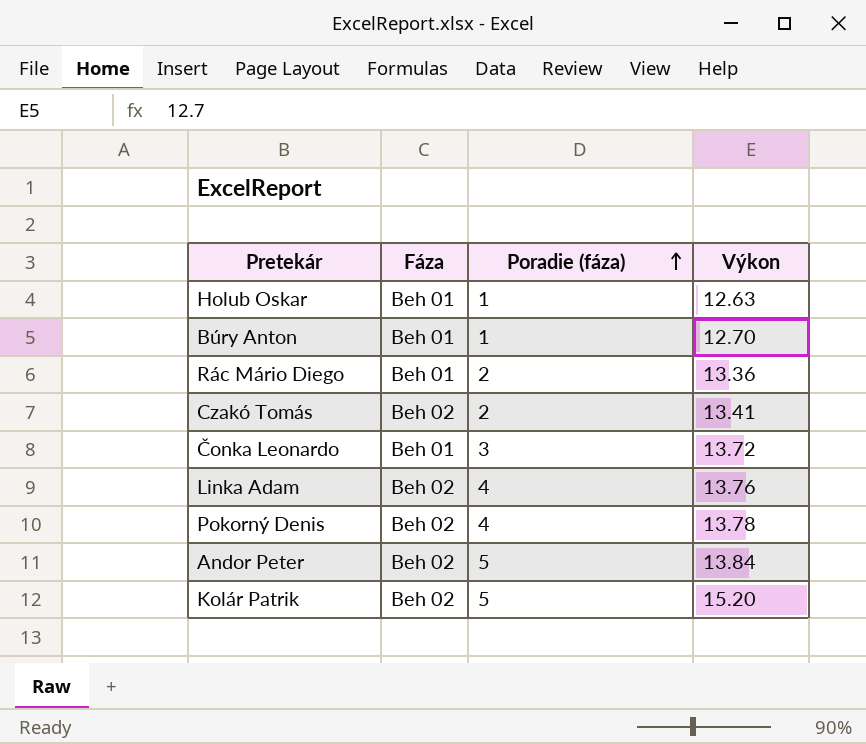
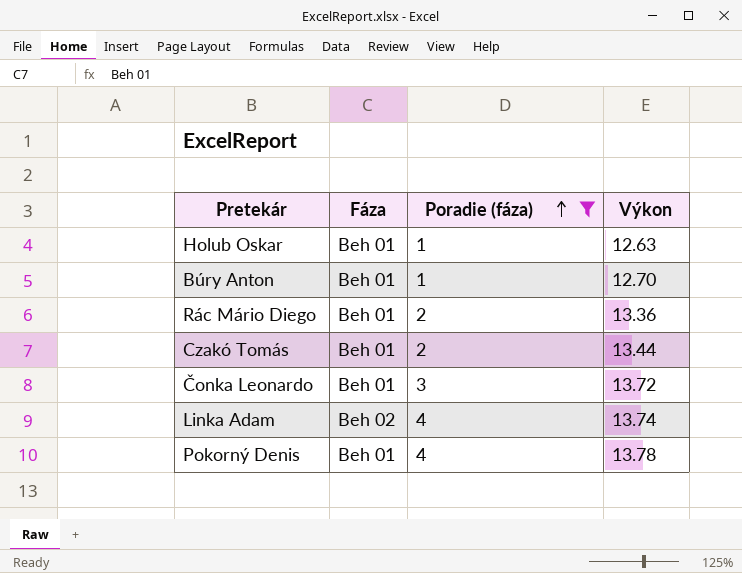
filter: none -> Poradie (fáza) != 5
Czakó Tomás | Fáza: Beh 02 -> Beh 01
Czakó Tomás | Výkon: 13.41 -> 13.44
Linka Adam | Výkon: 13.76 -> 13.74
Pokorný Denis | Fáza: Beh 02 -> Beh 01

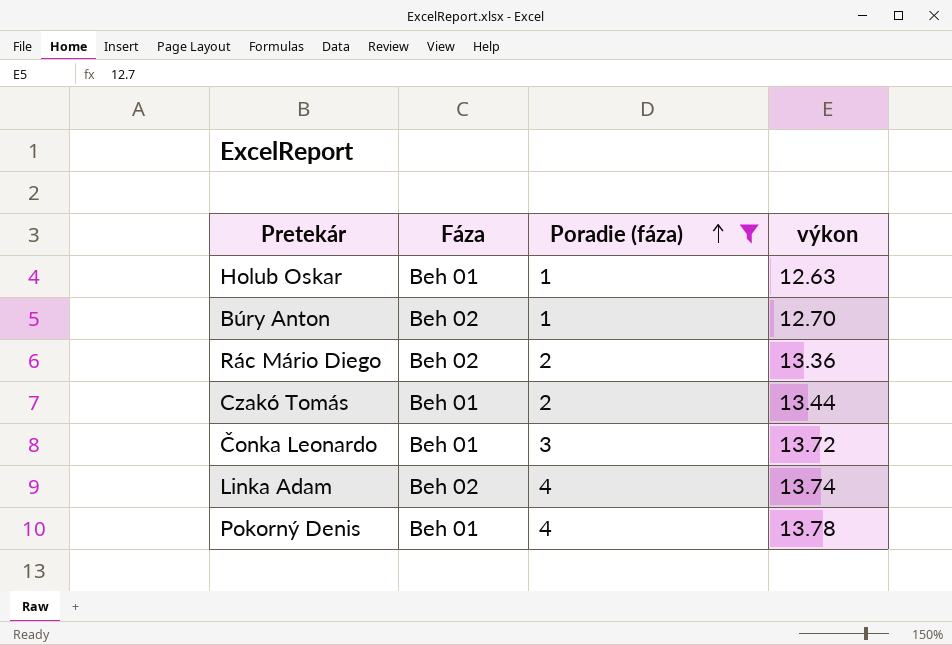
column name: Výkon -> výkon
Búry Anton | Fáza: Beh 01 -> Beh 02
Rác Mário Diego | Fáza: Beh 01 -> Beh 02

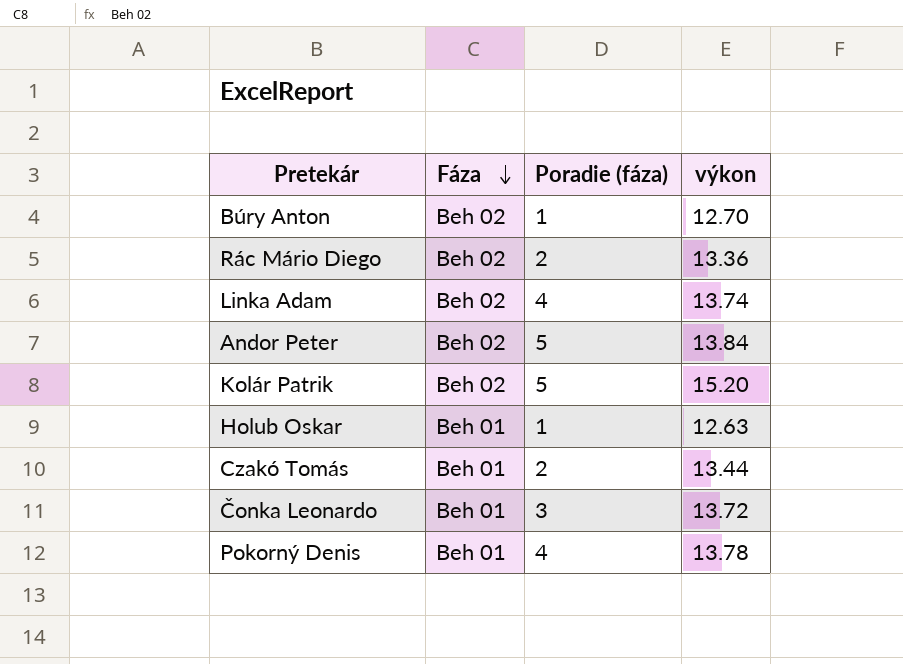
filter: Poradie (fáza) != 5 -> none
row order: Poradie (fáza) ascending -> Fáza descending

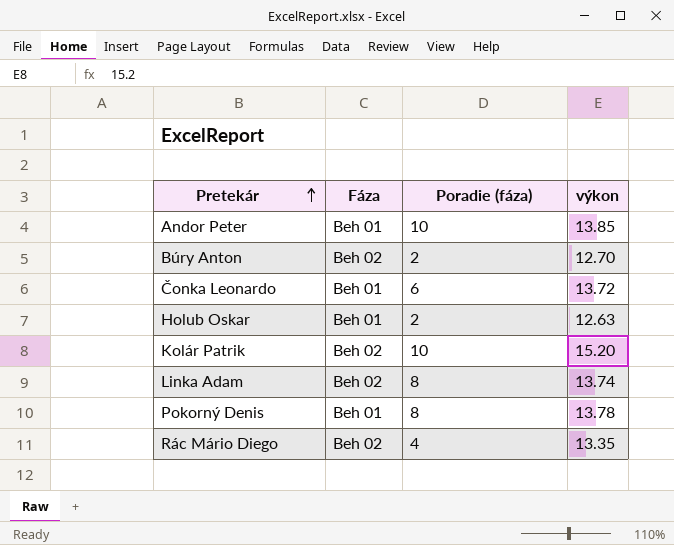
row order: Fáza descending -> Pretekár ascending
row Czakó Tomás: Beh 01 | 2 | 13.44 -> none
Andor Peter | Fáza: Beh 02 -> Beh 01
Andor Peter | Poradie (fáza): 5 -> 10
Andor Peter | výkon: 13.84 -> 13.85
Búry Anton | Poradie (fáza): 1 -> 2
Čonka Leonardo | Poradie (fáza): 3 -> 6
Holub Oskar | Poradie (fáza): 1 -> 2
Kolár Patrik | Poradie (fáza): 5 -> 10
Linka Adam | Poradie (fáza): 4 -> 8
Pokorný Denis | Poradie (fáza): 4 -> 8
Rác Mário Diego | Poradie (fáza): 2 -> 4
Rác Mário Diego | výkon: 13.36 -> 13.35

